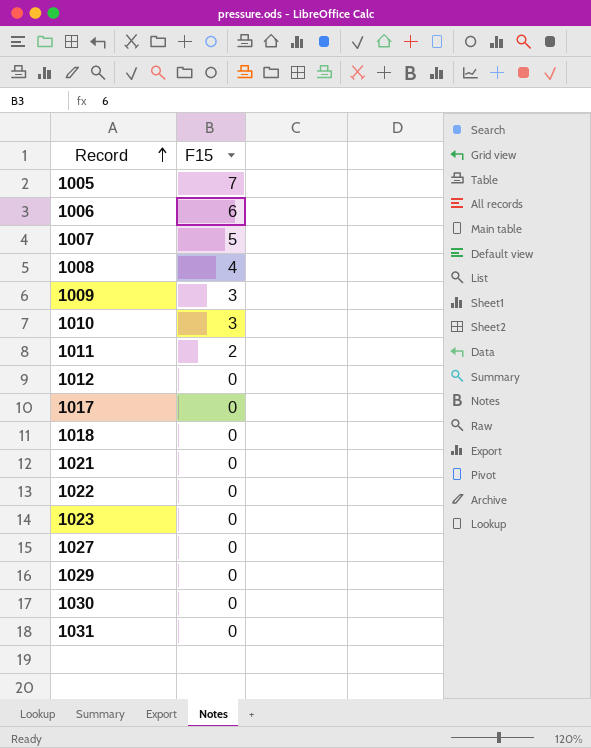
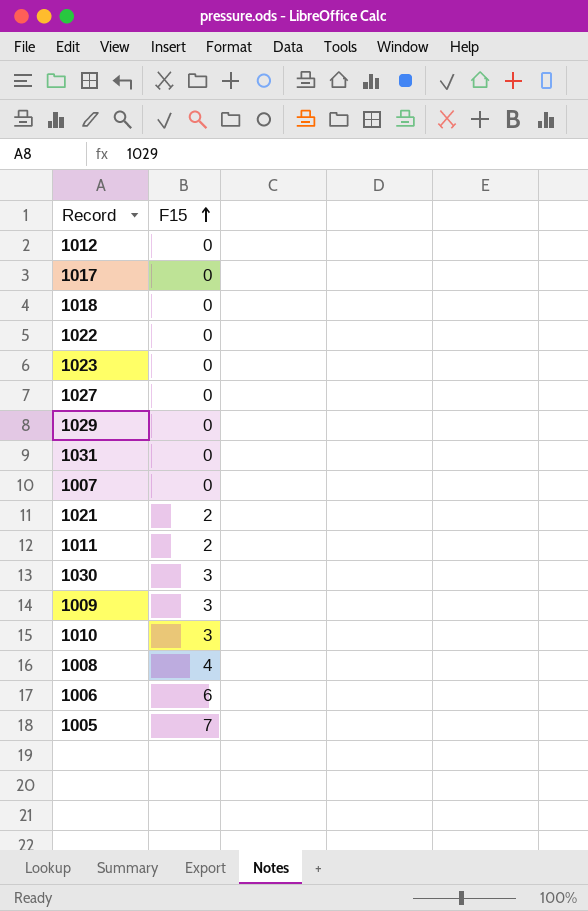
row order: Record ascending -> F15 ascending
1007 | F15: 5 -> 0
1021 | F15: 0 -> 2
1030 | F15: 0 -> 3

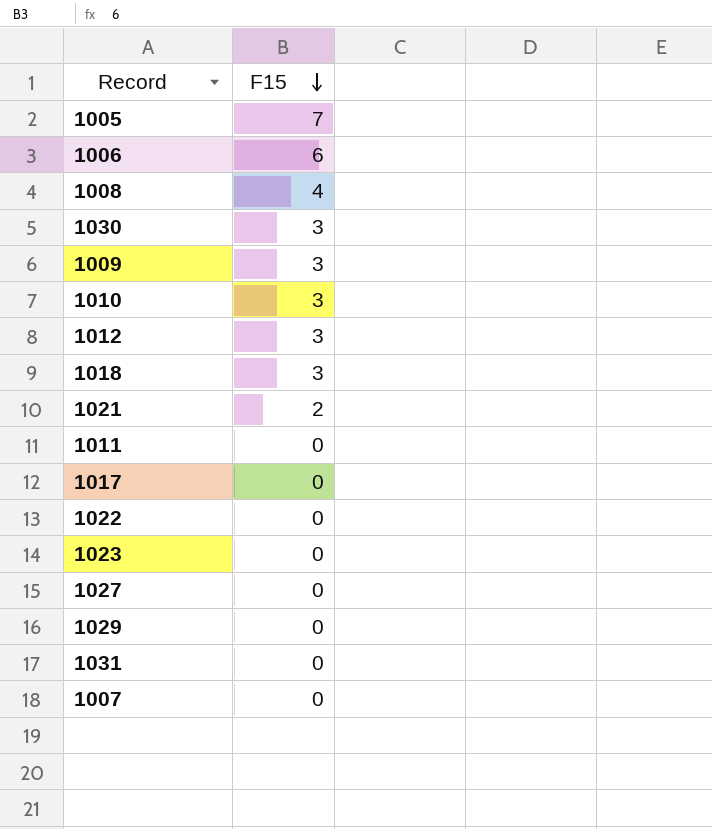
row order: F15 ascending -> F15 descending
1012 | F15: 0 -> 3
1018 | F15: 0 -> 3
1011 | F15: 2 -> 0

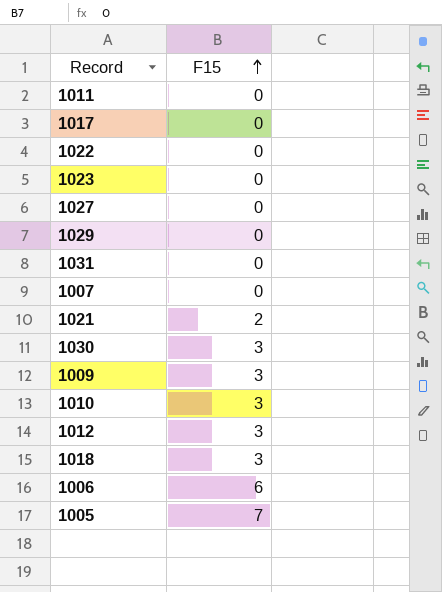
row order: F15 descending -> F15 ascending
row 1008: 4 -> none

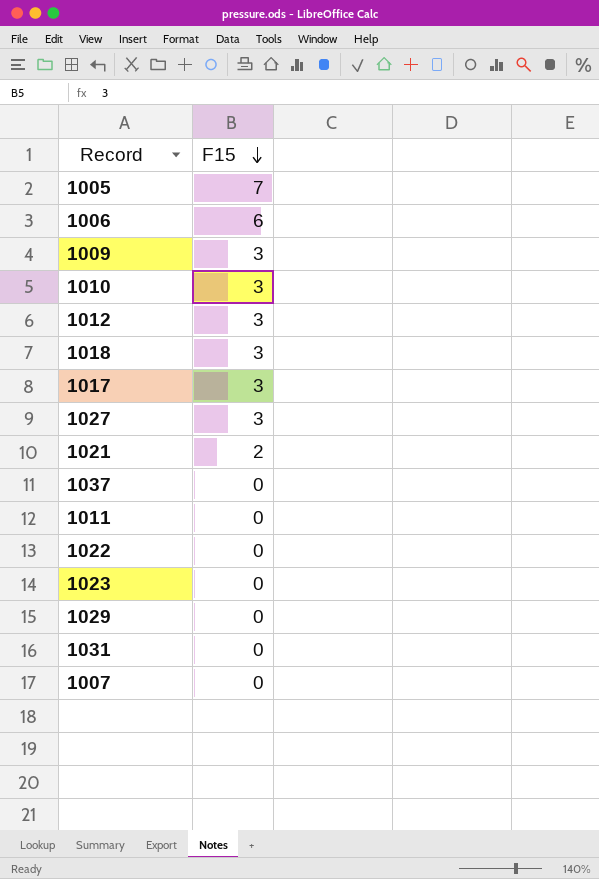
row order: F15 ascending -> F15 descending
row 1030: 3 -> none
1017 | F15: 0 -> 3
1027 | F15: 0 -> 3
row 1037: none -> 0

